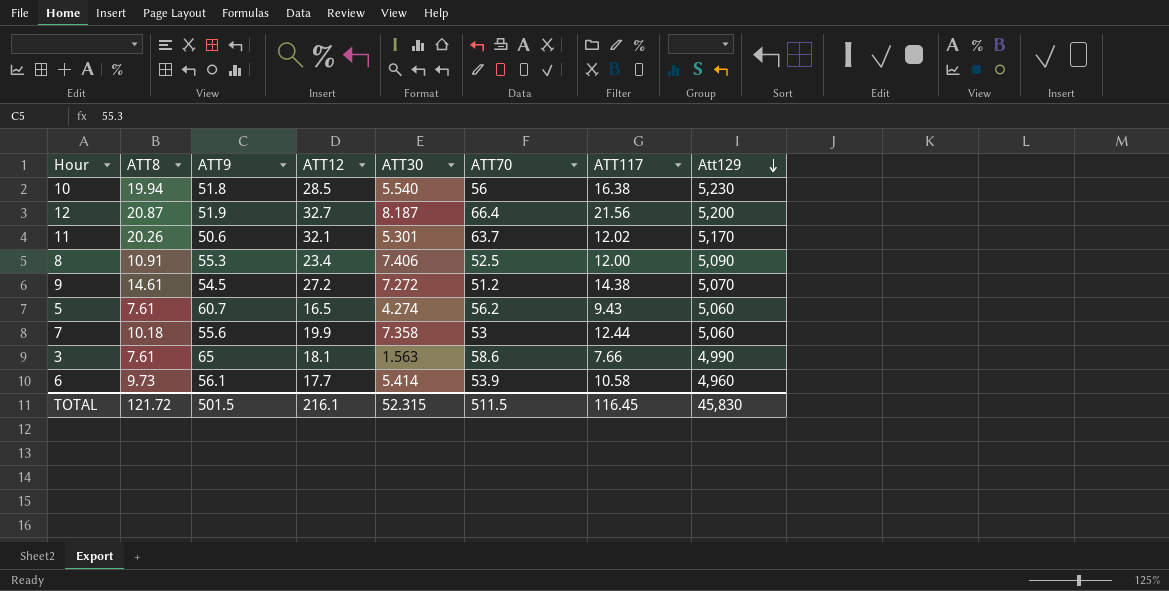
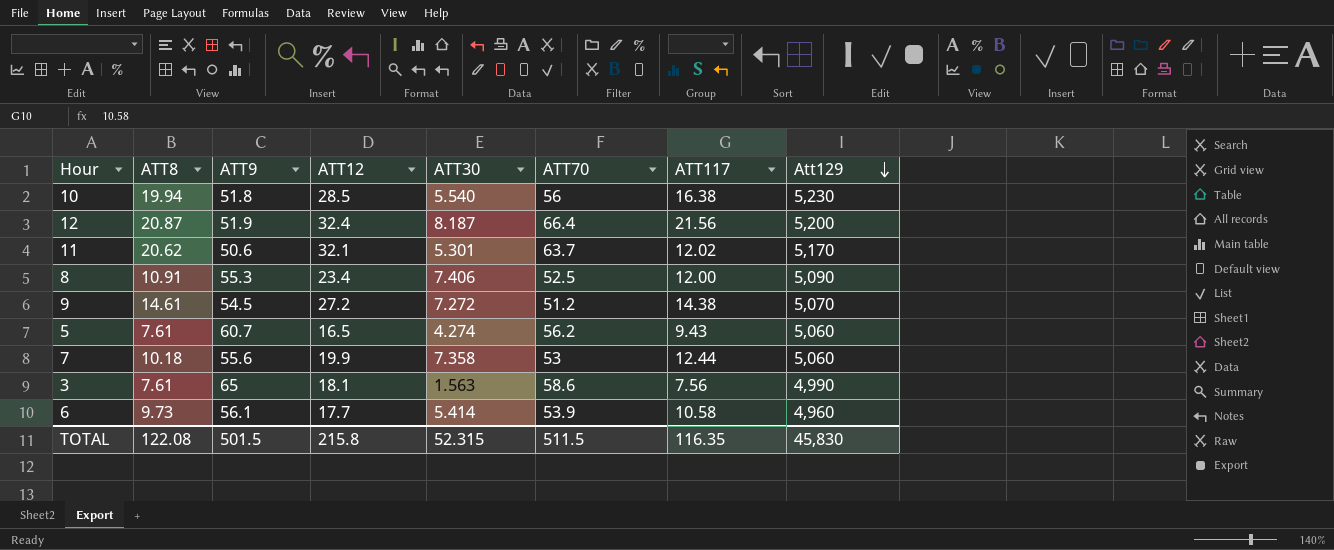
12 | ATT12: 32.7 -> 32.4
11 | ATT8: 20.26 -> 20.62
3 | ATT117: 7.66 -> 7.56
TOTAL | ATT8: 121.72 -> 122.08
TOTAL | ATT12: 216.1 -> 215.8
TOTAL | ATT117: 116.45 -> 116.35

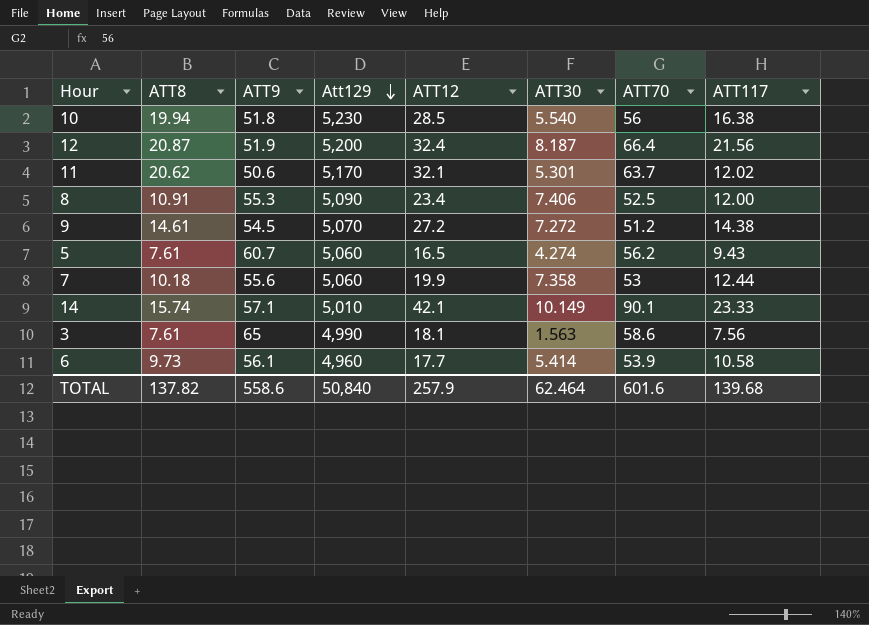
column Att129 | position: 8 -> 4
row 14: none -> 15.74 | 57.1 | 5,010 | 42.1 | 10.149 | 90.1 | 23.33
TOTAL | ATT8: 122.08 -> 137.82
TOTAL | ATT9: 501.5 -> 558.6
TOTAL | Att129: 45,830 -> 50,840
TOTAL | ATT12: 215.8 -> 257.9
TOTAL | ATT30: 52.315 -> 62.464
TOTAL | ATT70: 511.5 -> 601.6
TOTAL | ATT117: 116.35 -> 139.68

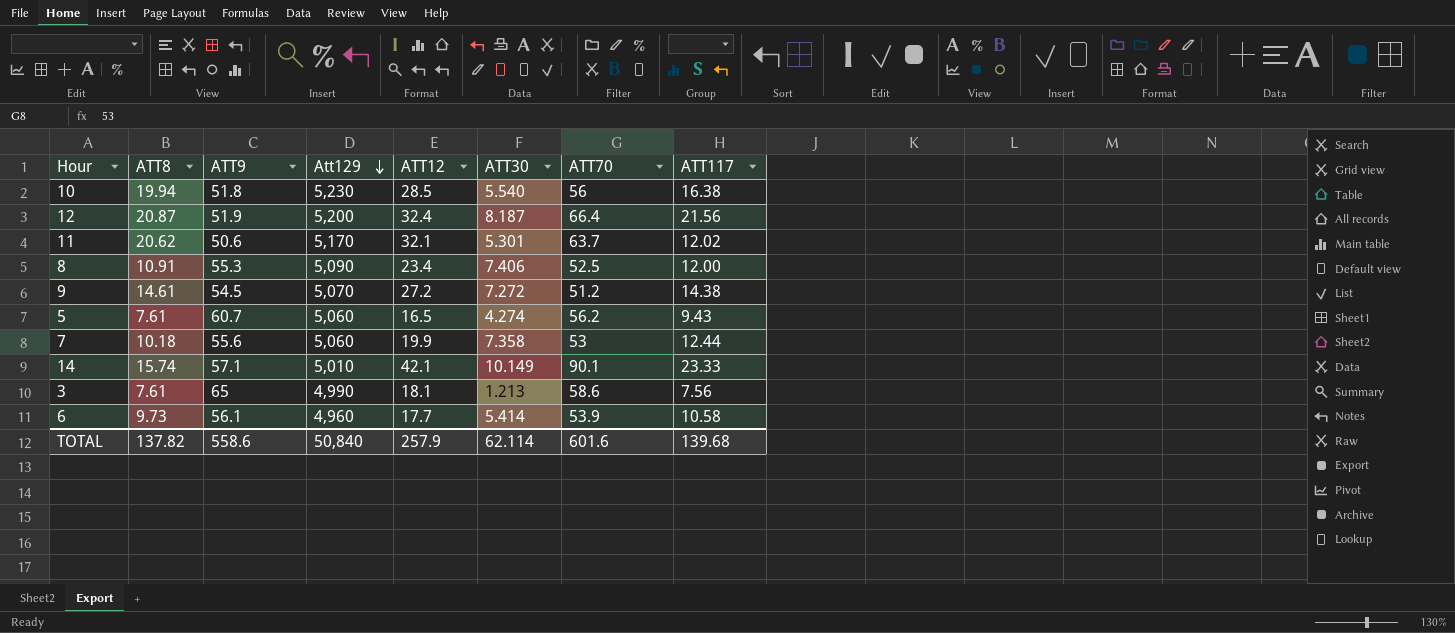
3 | ATT30: 1.563 -> 1.213
TOTAL | ATT30: 62.464 -> 62.114

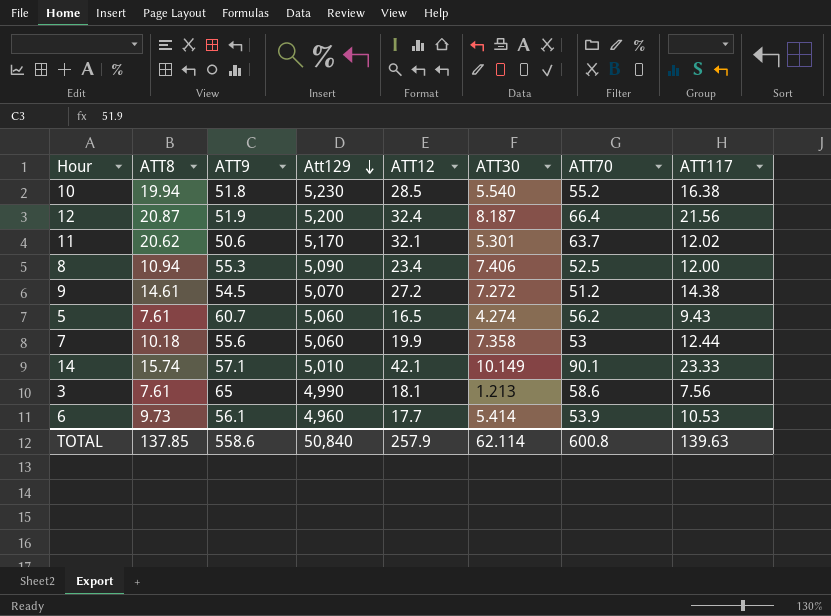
10 | ATT70: 56 -> 55.2
8 | ATT8: 10.91 -> 10.94
6 | ATT117: 10.58 -> 10.53
TOTAL | ATT8: 137.82 -> 137.85
TOTAL | ATT70: 601.6 -> 600.8
TOTAL | ATT117: 139.68 -> 139.63

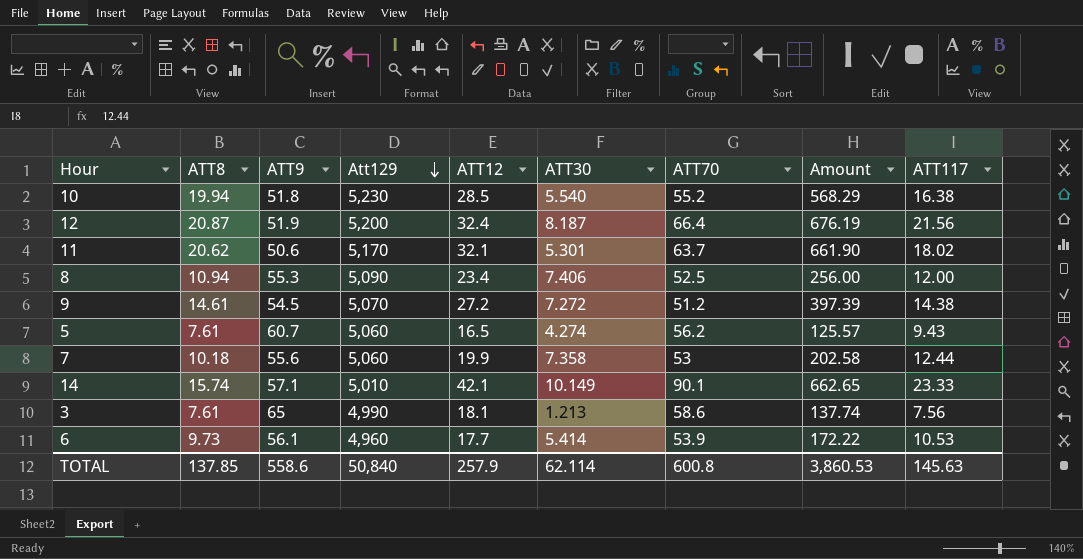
column Amount | formula: none -> [ATT8] * [ATT12]
11 | ATT117: 12.02 -> 18.02
TOTAL | ATT117: 139.63 -> 145.63

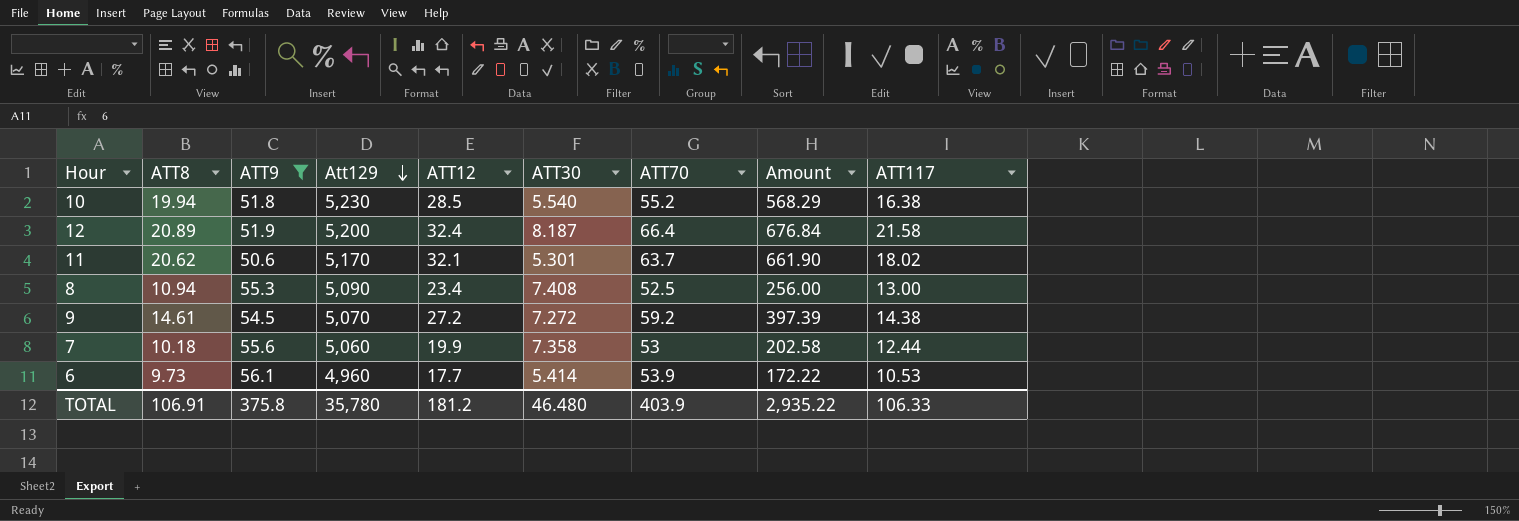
filter: none -> ATT9 <= 56.1
12 | ATT8: 20.87 -> 20.89
12 | Amount: 676.19 -> 676.84
12 | ATT117: 21.56 -> 21.58
8 | ATT30: 7.406 -> 7.408
8 | ATT117: 12.00 -> 13.00
9 | ATT70: 51.2 -> 59.2
TOTAL | ATT8: 137.85 -> 106.91
TOTAL | ATT9: 558.6 -> 375.8
TOTAL | Att129: 50,840 -> 35,780
TOTAL | ATT12: 257.9 -> 181.2
TOTAL | ATT30: 62.114 -> 46.480
TOTAL | ATT70: 600.8 -> 403.9
TOTAL | Amount: 3,860.53 -> 2,935.22
TOTAL | ATT117: 145.63 -> 106.33

